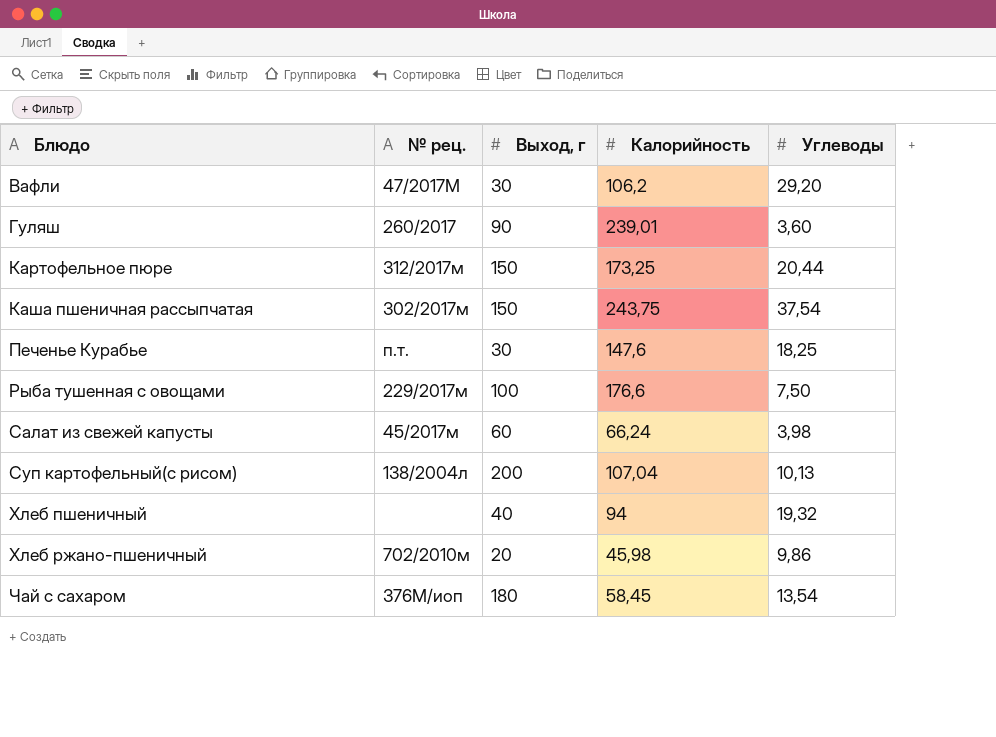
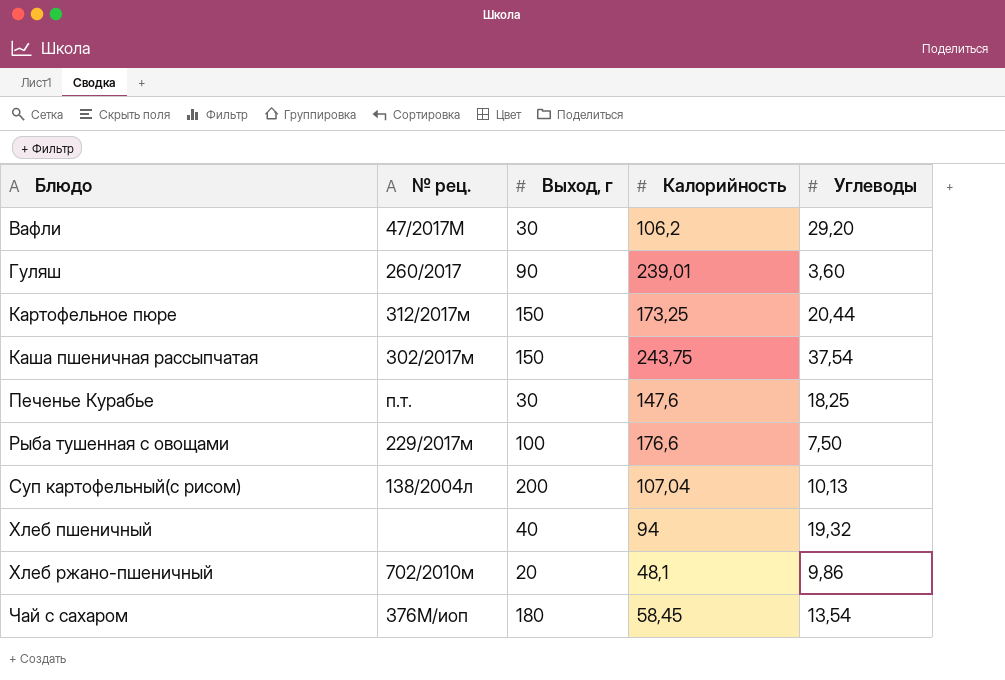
row Салат из свежей капусты: 45/2017м | 60 | 66,24 | 3,98 -> none
Хлеб ржано-пшеничный | Калорийность: 45,98 -> 48,1

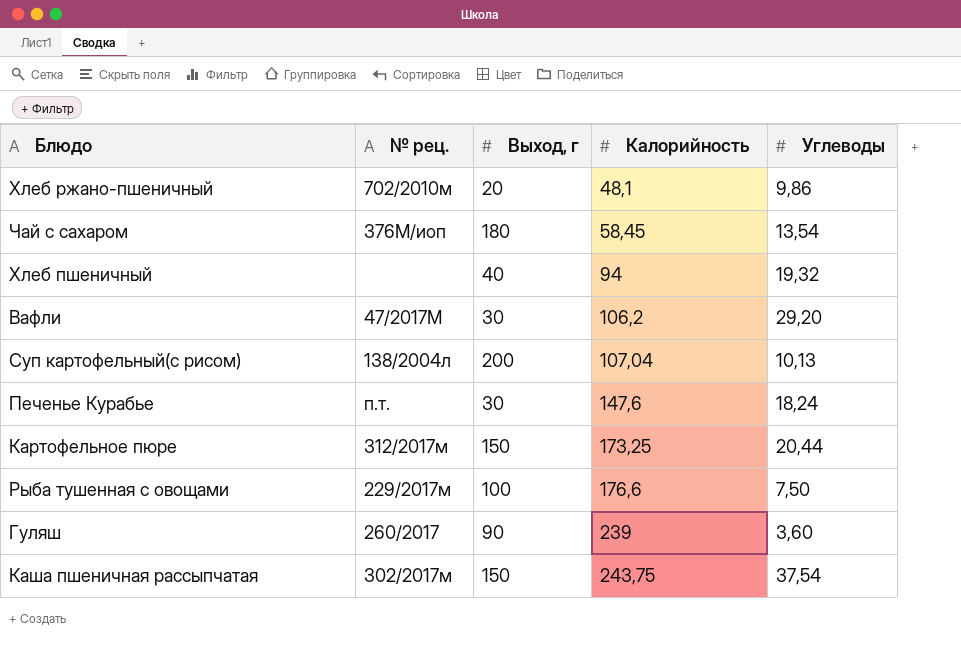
row order: Блюдо ascending -> Калорийность ascending
Печенье Курабье | Углеводы: 18,25 -> 18,24
Гуляш | Калорийность: 239,01 -> 239

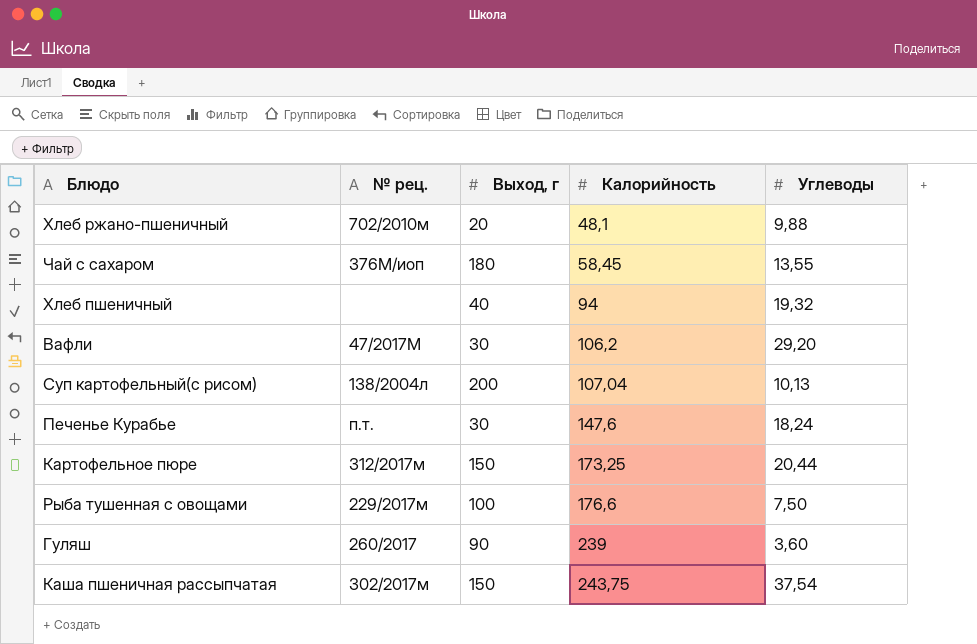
Хлеб ржано-пшеничный | Углеводы: 9,86 -> 9,88
Чай с сахаром | Углеводы: 13,54 -> 13,55

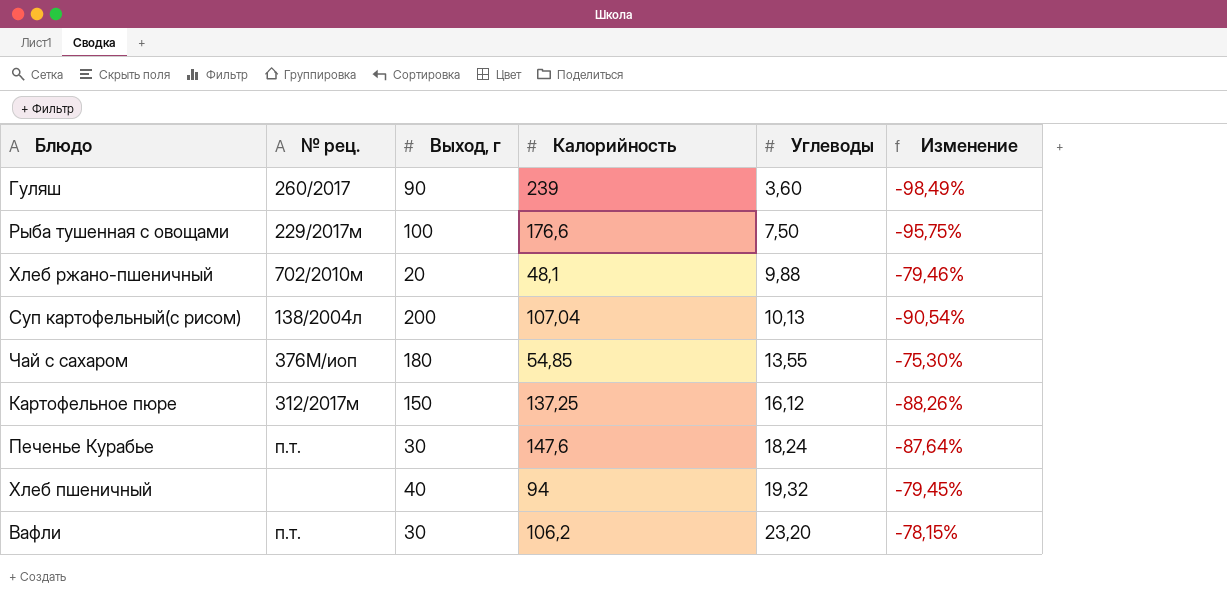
row order: Калорийность ascending -> Углеводы ascending
column Изменение | formula: none -> ([Углеводы] - [Калорийность]) / [Калорийность]
row Каша пшеничная рассыпчатая: 302/2017м | 150 | 243,75 | 37,54 -> none
Чай с сахаром | Калорийность: 58,45 -> 54,85
Картофельное пюре | Калорийность: 173,25 -> 137,25
Картофельное пюре | Углеводы: 20,44 -> 16,12
Вафли | № рец.: 47/2017М -> п.т.
Вафли | Углеводы: 29,20 -> 23,20

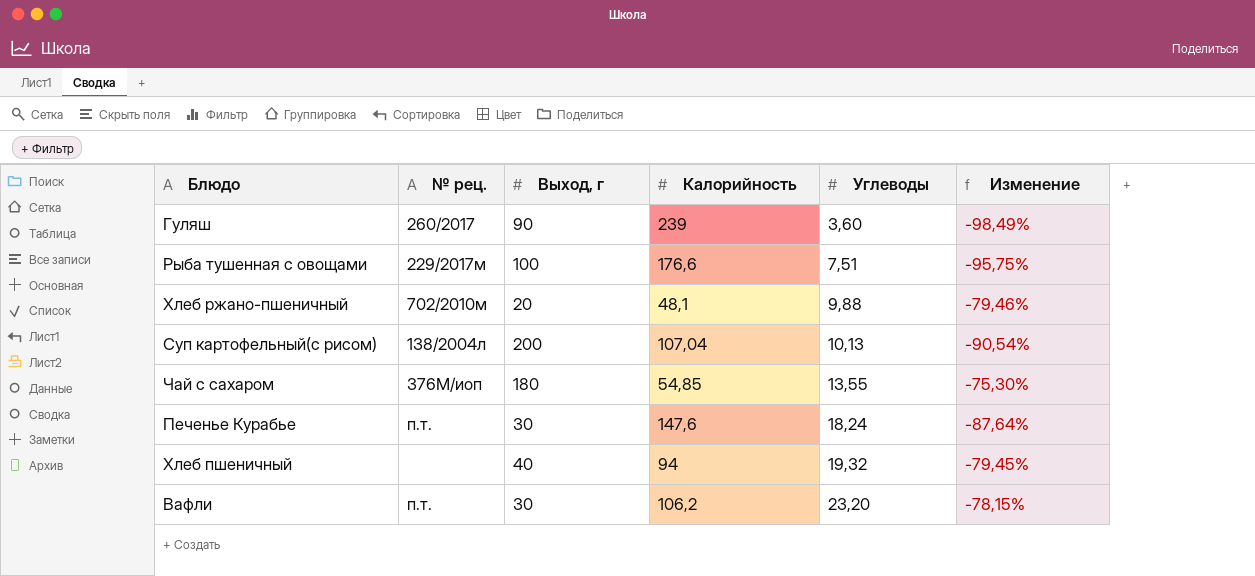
row Картофельное пюре: 312/2017м | 150 | 137,25 | 16,12 | -88,26% -> none
Рыба тушенная с овощами | Углеводы: 7,50 -> 7,51

